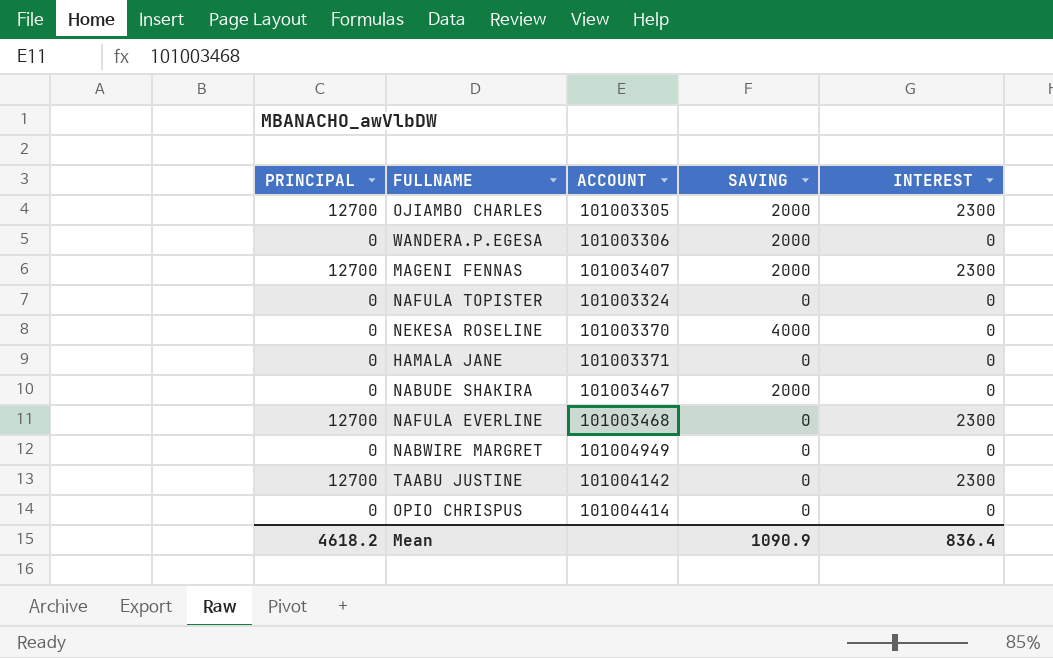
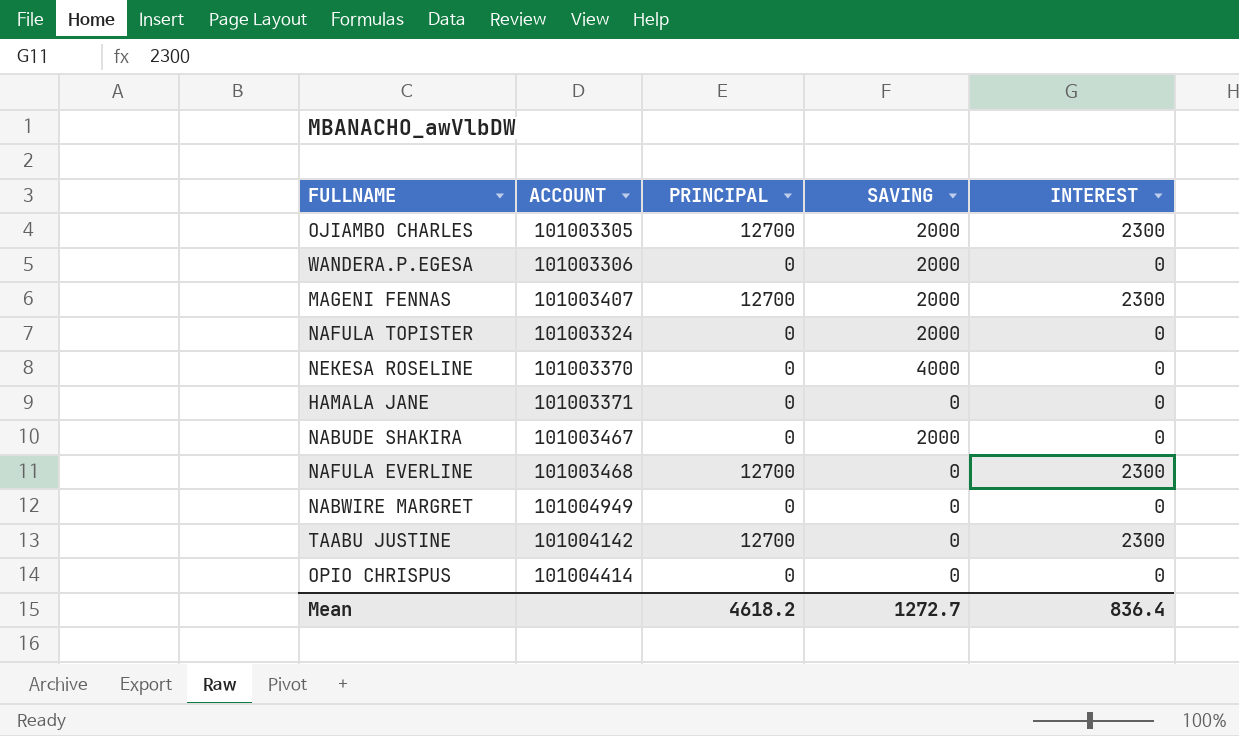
column PRINCIPAL | position: 1 -> 3
NAFULA TOPISTER | SAVING: 0 -> 2000
Mean | SAVING: 1090.9 -> 1272.7

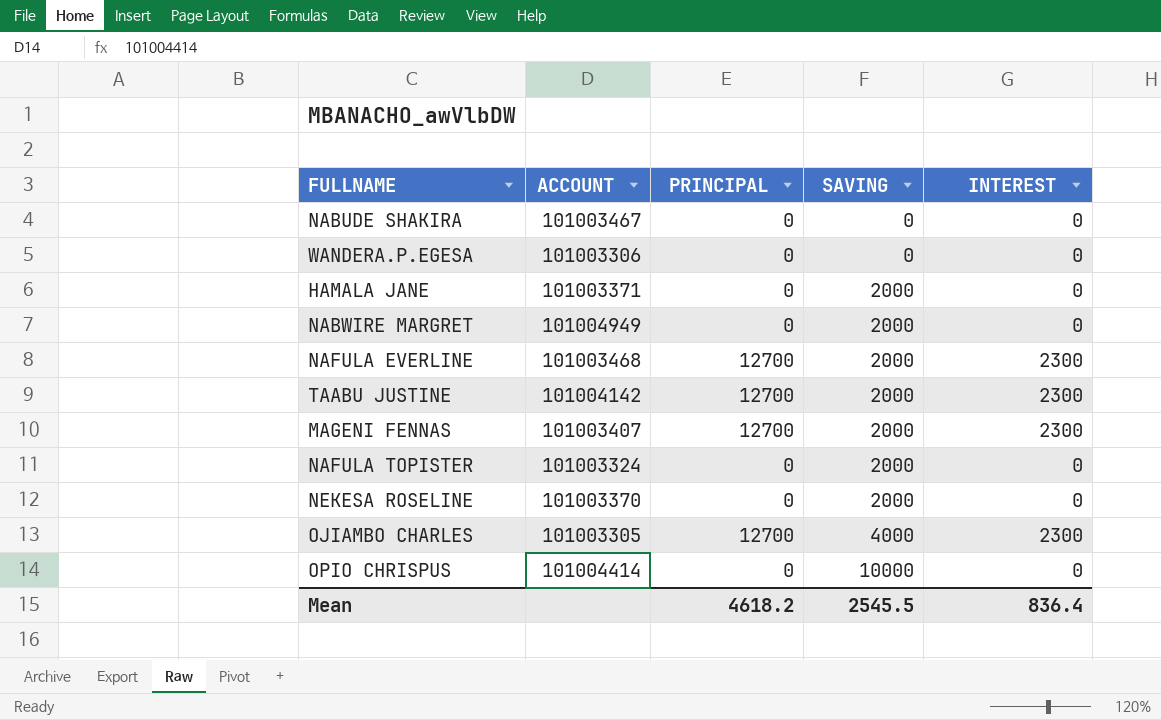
row order: none -> SAVING ascending
NABUDE SHAKIRA | SAVING: 2000 -> 0
WANDERA.P.EGESA | SAVING: 2000 -> 0
HAMALA JANE | SAVING: 0 -> 2000
NABWIRE MARGRET | SAVING: 0 -> 2000
NAFULA EVERLINE | SAVING: 0 -> 2000
TAABU JUSTINE | SAVING: 0 -> 2000
NEKESA ROSELINE | SAVING: 4000 -> 2000
OJIAMBO CHARLES | SAVING: 2000 -> 4000
OPIO CHRISPUS | SAVING: 0 -> 10000
Mean | SAVING: 1272.7 -> 2545.5

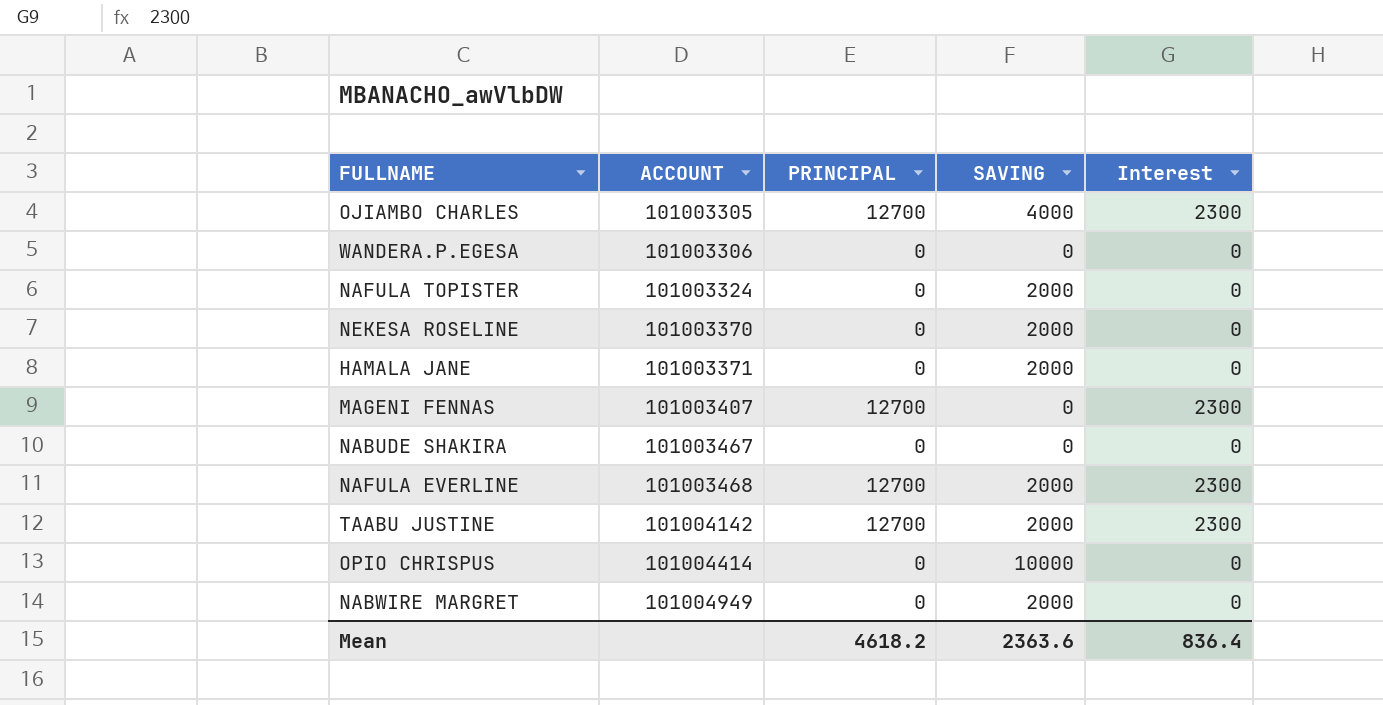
row order: SAVING ascending -> ACCOUNT ascending
column name: INTEREST -> Interest
MAGENI FENNAS | SAVING: 2000 -> 0
Mean | SAVING: 2545.5 -> 2363.6

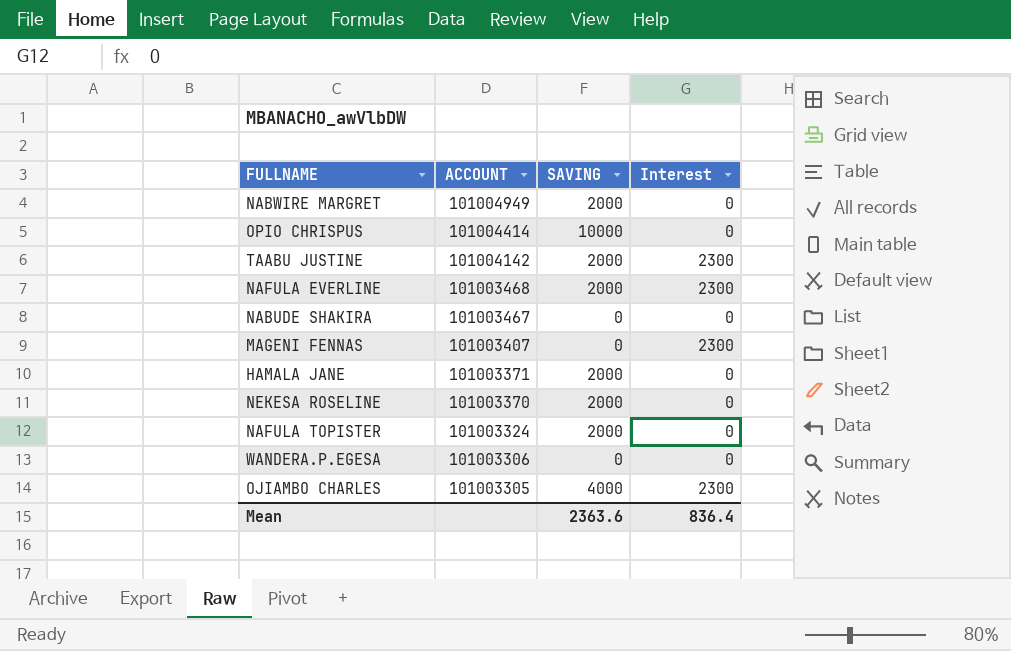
row order: ACCOUNT ascending -> ACCOUNT descending
column PRINCIPAL | position: 3 -> none

